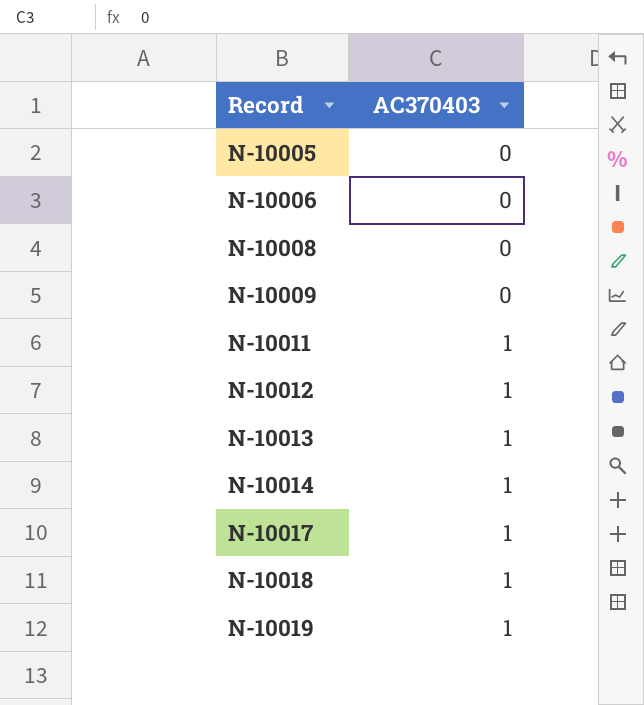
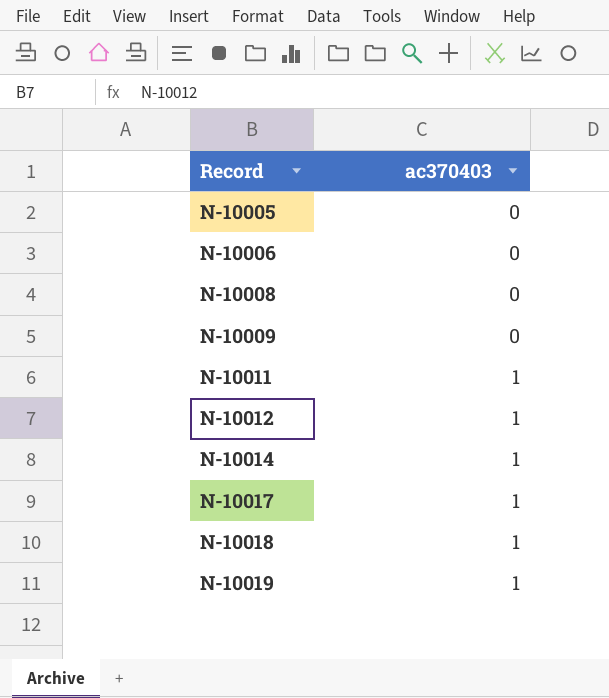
column name: AC370403 -> ac370403
row N-10013: 1 -> none

